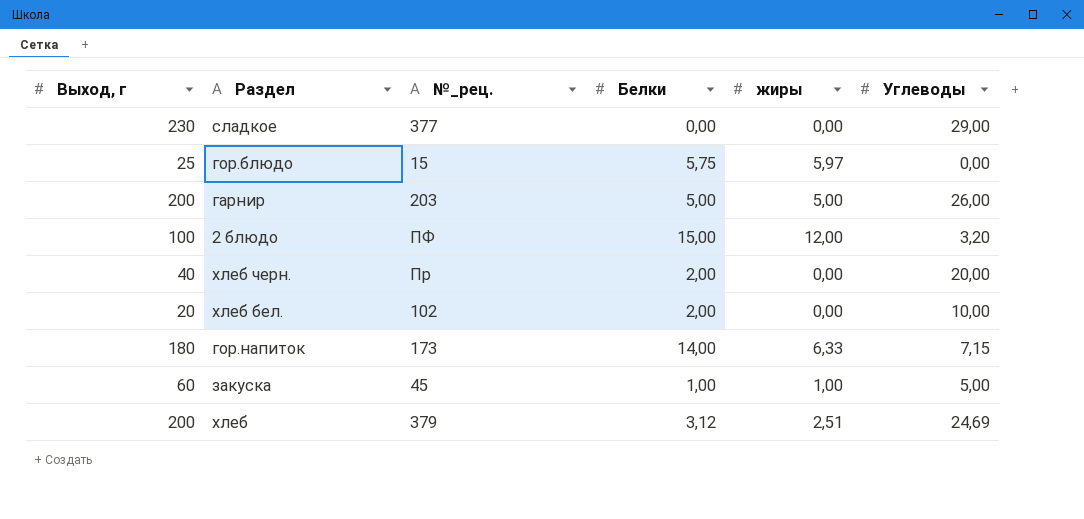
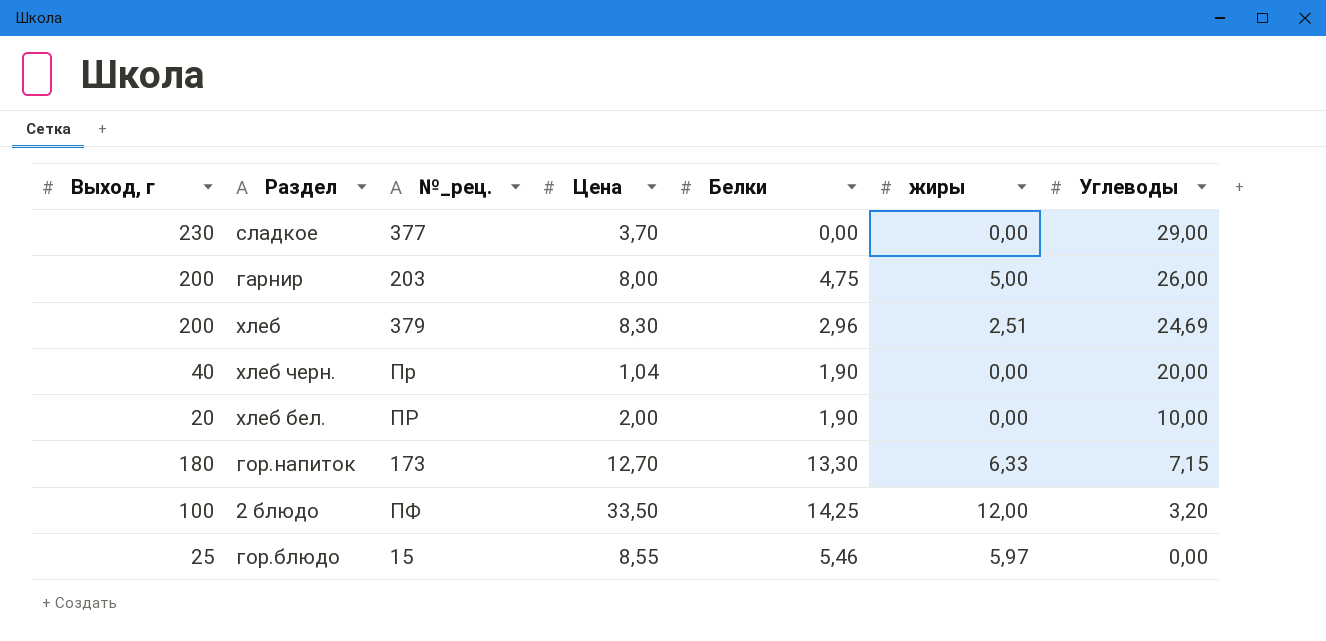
row order: none -> Углеводы descending
column Цена | position: none -> 4
row закуска: 60 | 45 | 1,00 | 1,00 | 5,00 -> none
гарнир | Белки: 5,00 -> 4,75
хлеб | Белки: 3,12 -> 2,96
хлеб черн. | Белки: 2,00 -> 1,90
хлеб бел. | №_рец.: 102 -> ПР
хлеб бел. | Белки: 2,00 -> 1,90
гор.напиток | Белки: 14,00 -> 13,30
2 блюдо | Белки: 15,00 -> 14,25
гор.блюдо | Белки: 5,75 -> 5,46

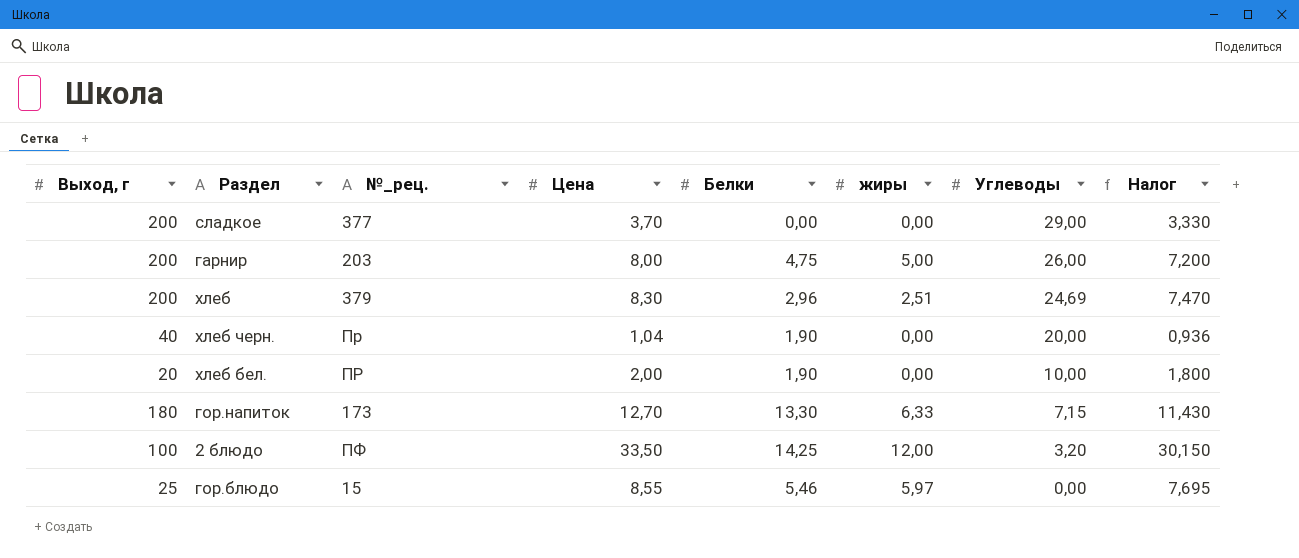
column Налог | formula: none -> [Цена] * 0,9
сладкое | Выход, г: 230 -> 200

